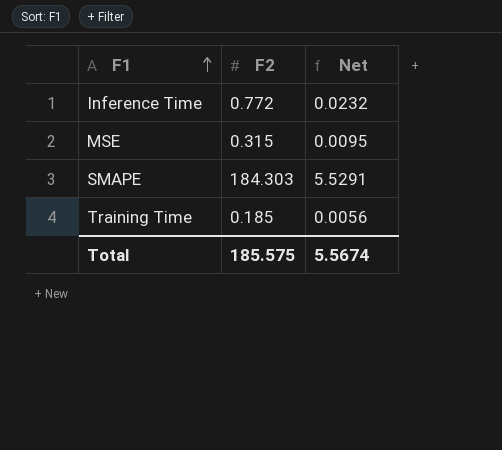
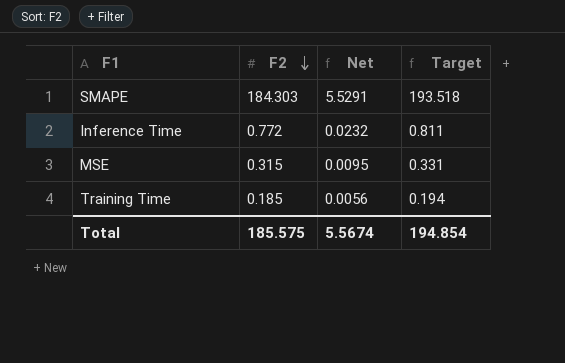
row order: F1 ascending -> F2 descending
column Target | formula: none -> [F2] * 1.05

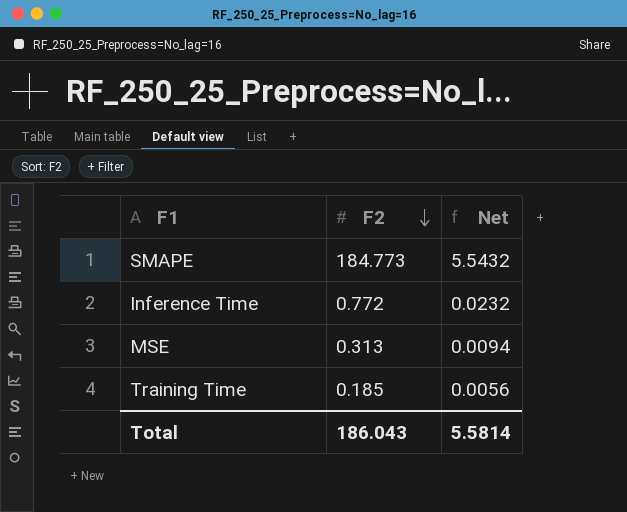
column Target | formula: [F2] * 1.05 -> none
SMAPE | F2: 184.303 -> 184.773
SMAPE | Net: 5.5291 -> 5.5432
MSE | F2: 0.315 -> 0.313
MSE | Net: 0.0095 -> 0.0094
Total | F2: 185.575 -> 186.043
Total | Net: 5.5674 -> 5.5814

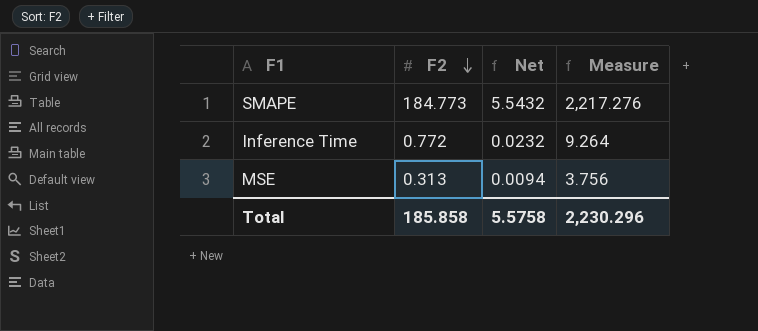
column Measure | formula: none -> [F2] * 12
row Training Time: 0.185 | 0.0056 -> none
Total | F2: 186.043 -> 185.858
Total | Net: 5.5814 -> 5.5758

